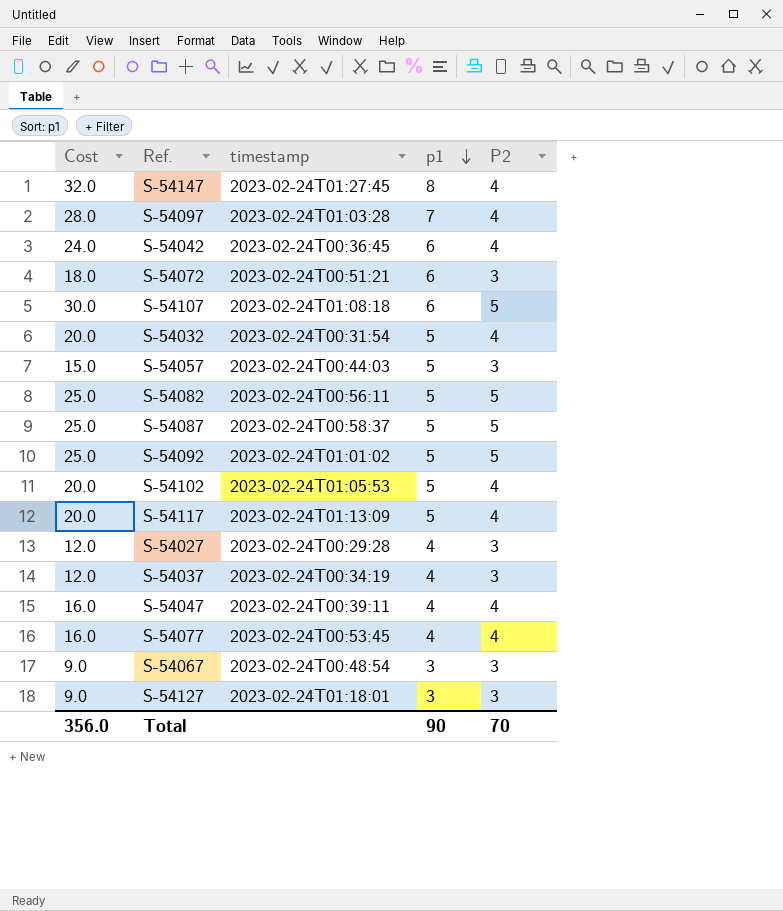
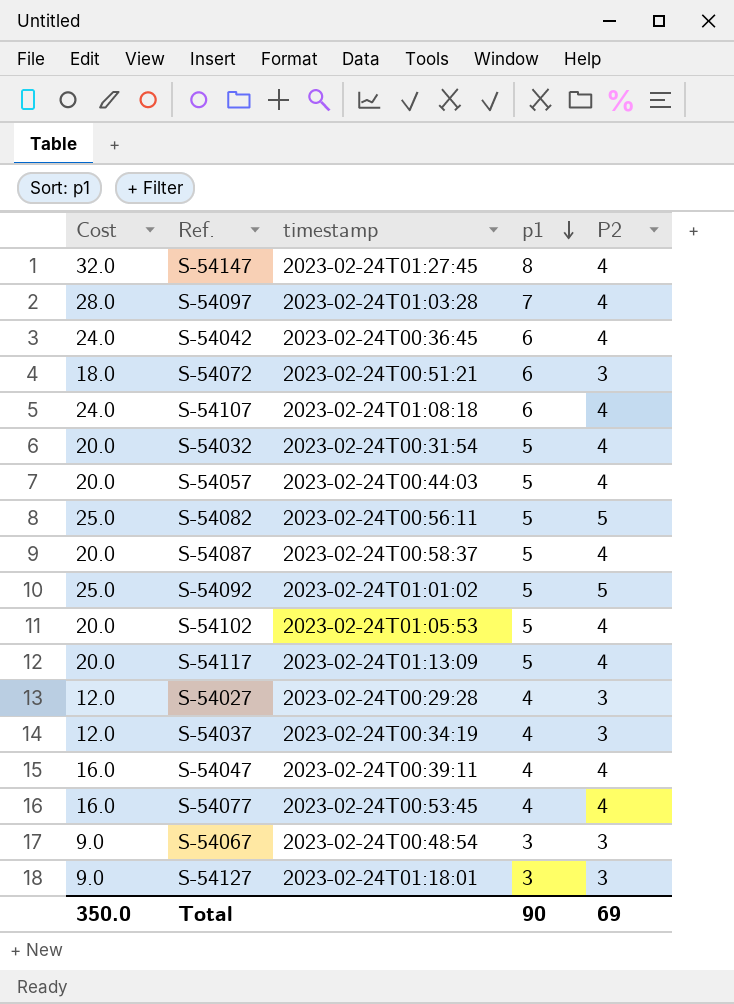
S-54107 | Cost: 30.0 -> 24.0
S-54107 | P2: 5 -> 4
S-54057 | Cost: 15.0 -> 20.0
S-54057 | P2: 3 -> 4
S-54087 | Cost: 25.0 -> 20.0
S-54087 | P2: 5 -> 4
Total | Cost: 356.0 -> 350.0
Total | P2: 70 -> 69

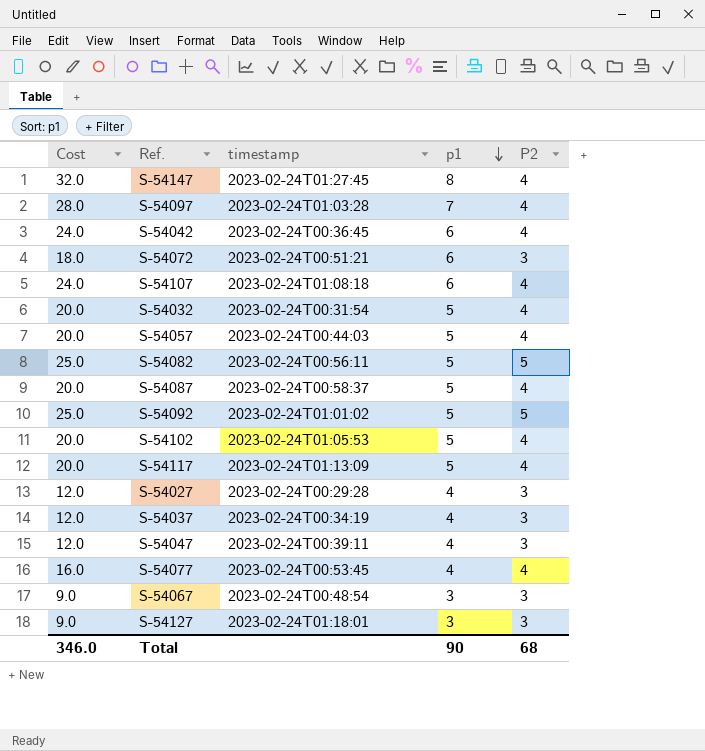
S-54047 | Cost: 16.0 -> 12.0
S-54047 | P2: 4 -> 3
Total | Cost: 350.0 -> 346.0
Total | P2: 69 -> 68

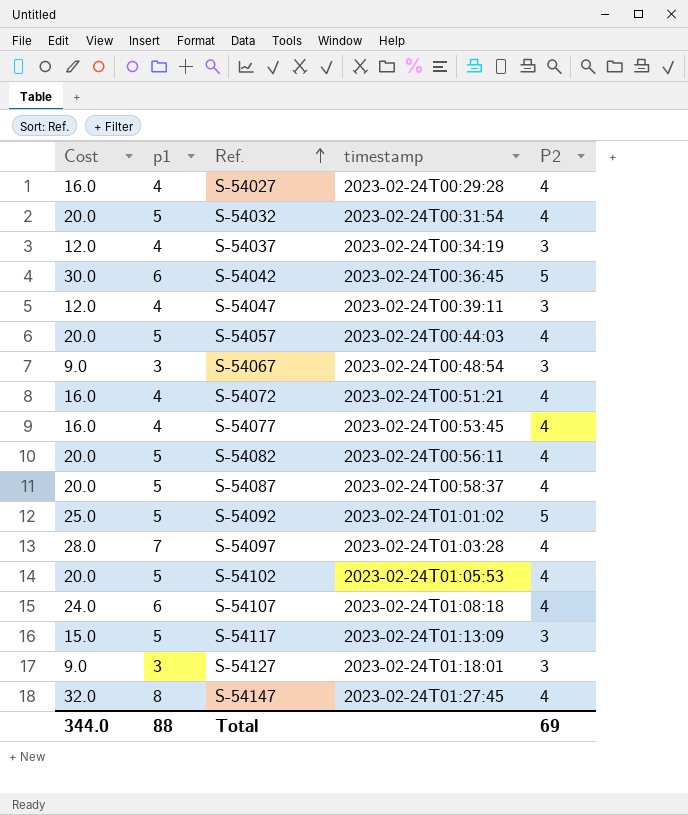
row order: p1 descending -> Ref. ascending
column p1 | position: 4 -> 2
S-54027 | Cost: 12.0 -> 16.0
S-54027 | P2: 3 -> 4
S-54042 | Cost: 24.0 -> 30.0
S-54042 | P2: 4 -> 5
S-54072 | Cost: 18.0 -> 16.0
S-54072 | p1: 6 -> 4
S-54072 | P2: 3 -> 4
S-54082 | Cost: 25.0 -> 20.0
S-54082 | P2: 5 -> 4
S-54117 | Cost: 20.0 -> 15.0
S-54117 | P2: 4 -> 3
Total | Cost: 346.0 -> 344.0
Total | p1: 90 -> 88
Total | P2: 68 -> 69

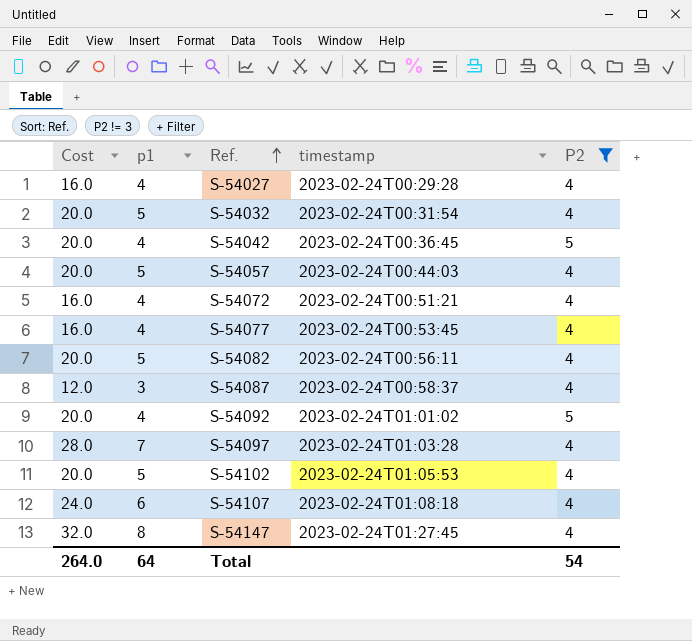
filter: none -> P2 != 3
S-54042 | Cost: 30.0 -> 20.0
S-54042 | p1: 6 -> 4
S-54087 | Cost: 20.0 -> 12.0
S-54087 | p1: 5 -> 3
S-54092 | Cost: 25.0 -> 20.0
S-54092 | p1: 5 -> 4
Total | Cost: 344.0 -> 264.0
Total | p1: 88 -> 64
Total | P2: 69 -> 54

